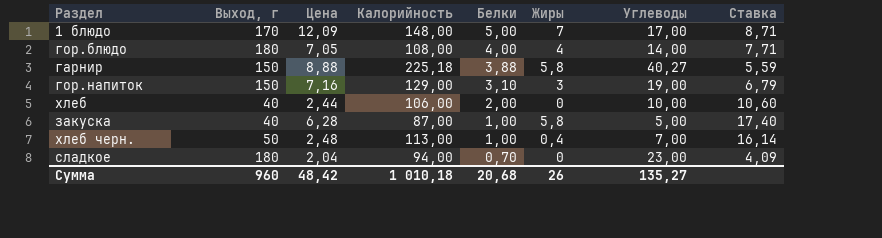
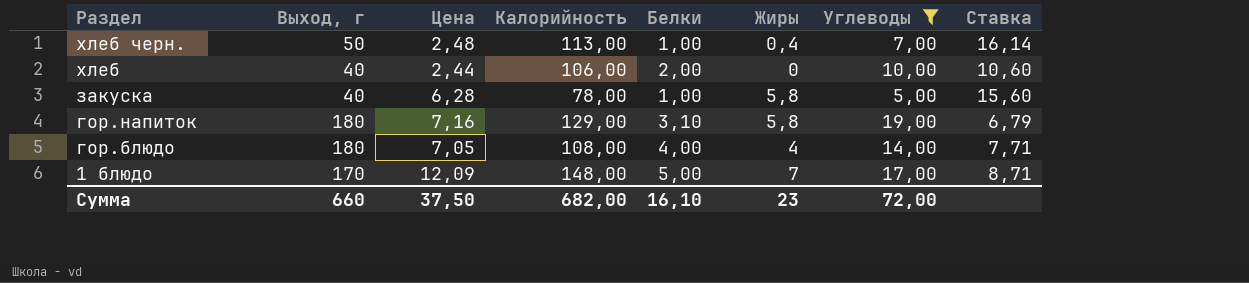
filter: none -> Углеводы <= 19,00
row order: Белки descending -> Раздел descending
закуска | Калорийность: 87,00 -> 78,00
закуска | Ставка: 17,40 -> 15,60
гор.напиток | Выход, г: 150 -> 180
гор.напиток | Жиры: 3 -> 5,8
Сумма | Выход, г: 960 -> 660
Сумма | Цена: 48,42 -> 37,50
Сумма | Калорийность: 1 010,18 -> 682,00
Сумма | Белки: 20,68 -> 16,10
Сумма | Жиры: 26 -> 23
Сумма | Углеводы: 135,27 -> 72,00

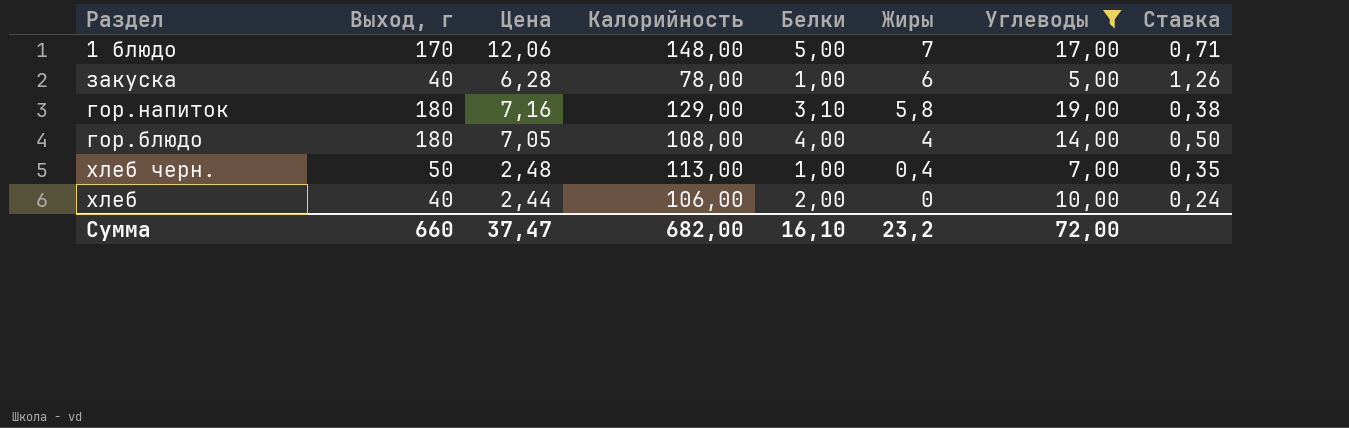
row order: Раздел descending -> Жиры descending
column Ставка | formula: [Калорийность] / [Углеводы] -> [Цена] / [Углеводы]
1 блюдо | Цена: 12,09 -> 12,06
закуска | Жиры: 5,8 -> 6
Сумма | Цена: 37,50 -> 37,47
Сумма | Жиры: 23 -> 23,2

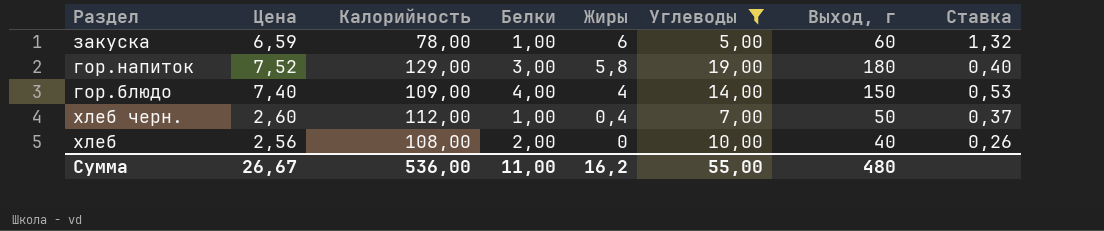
column Выход, г | position: 2 -> 7
row 1 блюдо: 170 | 12,06 | 148,00 | 5,00 | 7 | 17,00 | 0,71 -> none
закуска | Цена: 6,28 -> 6,59
закуска | Выход, г: 40 -> 60
закуска | Ставка: 1,26 -> 1,32
гор.напиток | Цена: 7,16 -> 7,52
гор.напиток | Белки: 3,10 -> 3,00
гор.напиток | Ставка: 0,38 -> 0,40
гор.блюдо | Цена: 7,05 -> 7,40
гор.блюдо | Калорийность: 108,00 -> 109,00
гор.блюдо | Выход, г: 180 -> 150
гор.блюдо | Ставка: 0,50 -> 0,53
хлеб черн. | Цена: 2,48 -> 2,60
хлеб черн. | Калорийность: 113,00 -> 112,00
хлеб черн. | Ставка: 0,35 -> 0,37
хлеб | Цена: 2,44 -> 2,56
хлеб | Калорийность: 106,00 -> 108,00
хлеб | Ставка: 0,24 -> 0,26
Сумма | Цена: 37,47 -> 26,67
Сумма | Калорийность: 682,00 -> 536,00
Сумма | Белки: 16,10 -> 11,00
Сумма | Жиры: 23,2 -> 16,2
Сумма | Углеводы: 72,00 -> 55,00
Сумма | Выход, г: 660 -> 480

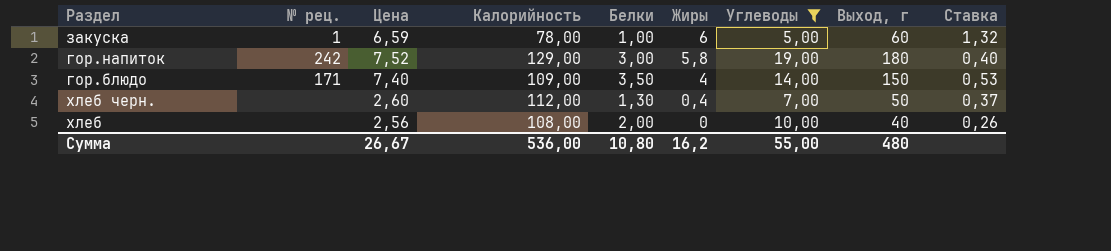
column № рец. | position: none -> 2
гор.блюдо | Белки: 4,00 -> 3,50
хлеб черн. | Белки: 1,00 -> 1,30
Сумма | Белки: 11,00 -> 10,80

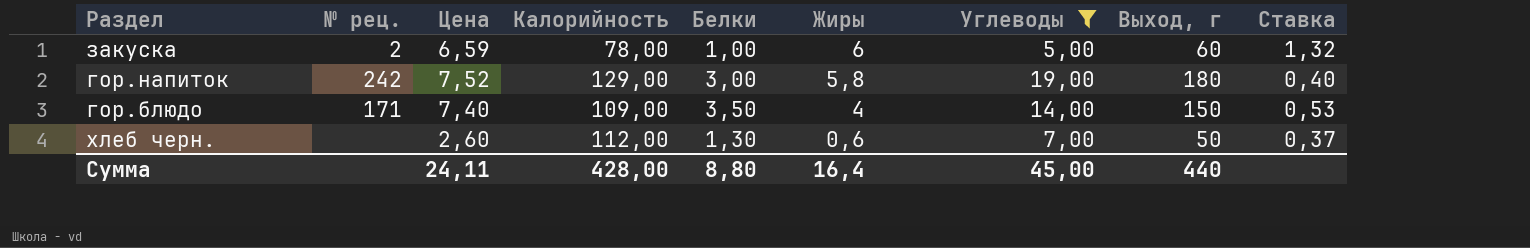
row хлеб: none | 2,56 | 108,00 | 2,00 | 0 | 10,00 | 40 | 0,26 -> none
закуска | № рец.: 1 -> 2
хлеб черн. | Жиры: 0,4 -> 0,6
Сумма | Цена: 26,67 -> 24,11
Сумма | Калорийность: 536,00 -> 428,00
Сумма | Белки: 10,80 -> 8,80
Сумма | Жиры: 16,2 -> 16,4
Сумма | Углеводы: 55,00 -> 45,00
Сумма | Выход, г: 480 -> 440

